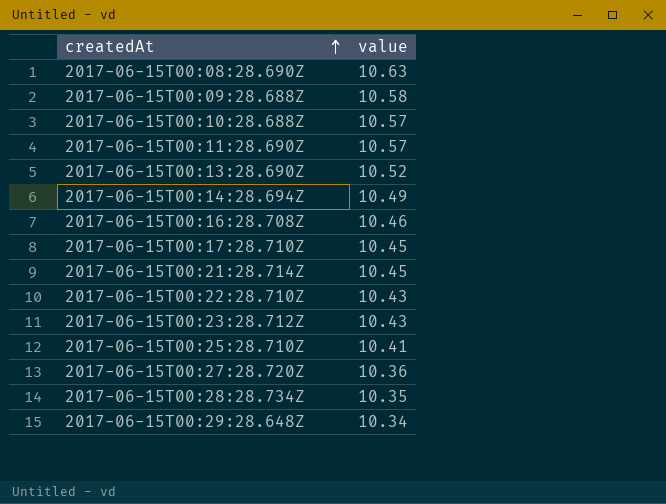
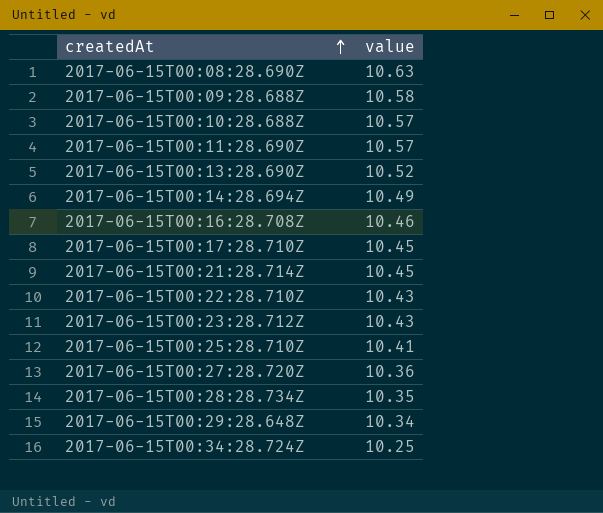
row 2017-06-15T00:34:28.724Z: none -> 10.25

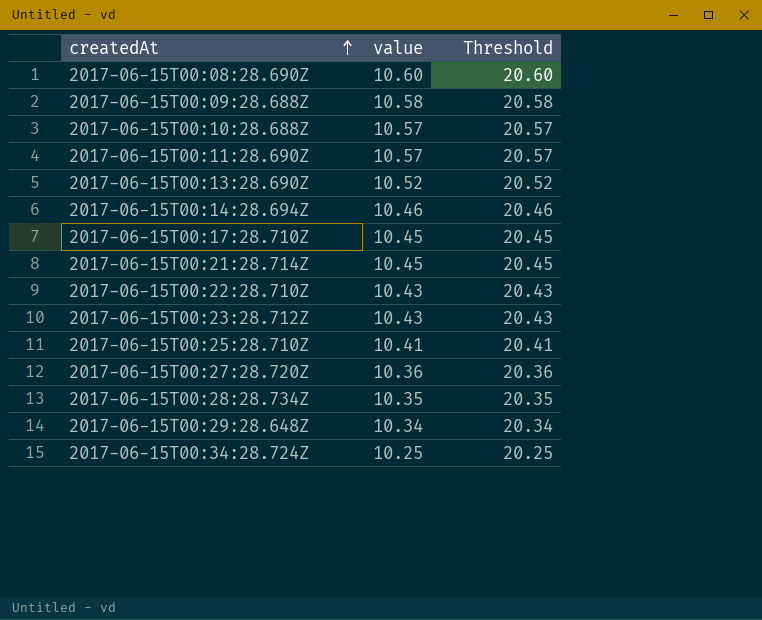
column Threshold | formula: none -> [value] + 10
row 2017-06-15T00:16:28.708Z: 10.46 -> none
2017-06-15T00:08:28.690Z | value: 10.63 -> 10.60
2017-06-15T00:14:28.694Z | value: 10.49 -> 10.46

